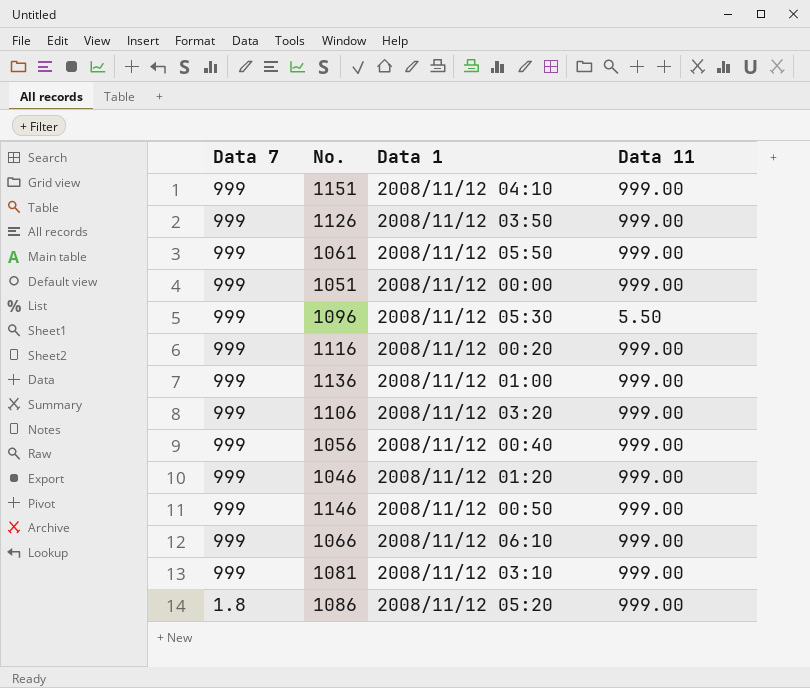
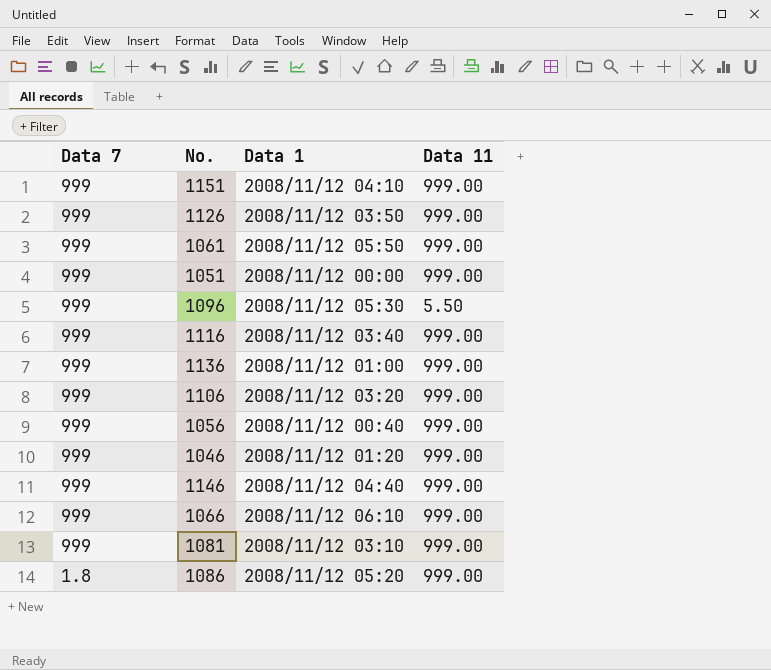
1116 | Data 1: 2008/11/12 00:20 -> 2008/11/12 03:40
1146 | Data 1: 2008/11/12 00:50 -> 2008/11/12 04:40

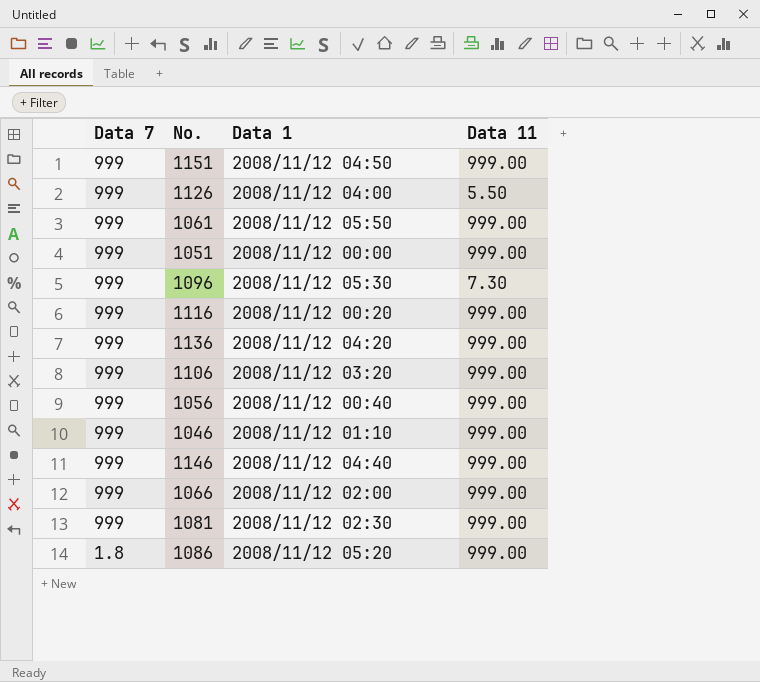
1151 | Data 1: 2008/11/12 04:10 -> 2008/11/12 04:50
1126 | Data 1: 2008/11/12 03:50 -> 2008/11/12 04:00
1126 | Data 11: 999.00 -> 5.50
1096 | Data 11: 5.50 -> 7.30
1116 | Data 1: 2008/11/12 03:40 -> 2008/11/12 00:20
1136 | Data 1: 2008/11/12 01:00 -> 2008/11/12 04:20
1046 | Data 1: 2008/11/12 01:20 -> 2008/11/12 01:10
1066 | Data 1: 2008/11/12 06:10 -> 2008/11/12 02:00
1081 | Data 1: 2008/11/12 03:10 -> 2008/11/12 02:30

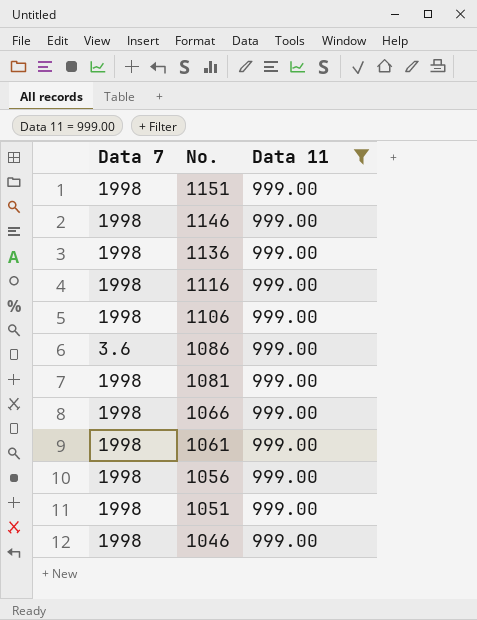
filter: none -> Data 11 = 999.00
row order: Data 7 descending -> No. descending
column Data 1 | position: 3 -> none
1151 | Data 7: 999 -> 1998
1146 | Data 7: 999 -> 1998
1136 | Data 7: 999 -> 1998
1116 | Data 7: 999 -> 1998
1106 | Data 7: 999 -> 1998
1086 | Data 7: 1.8 -> 3.6
1081 | Data 7: 999 -> 1998
1066 | Data 7: 999 -> 1998
1061 | Data 7: 999 -> 1998
1056 | Data 7: 999 -> 1998
1051 | Data 7: 999 -> 1998
1046 | Data 7: 999 -> 1998

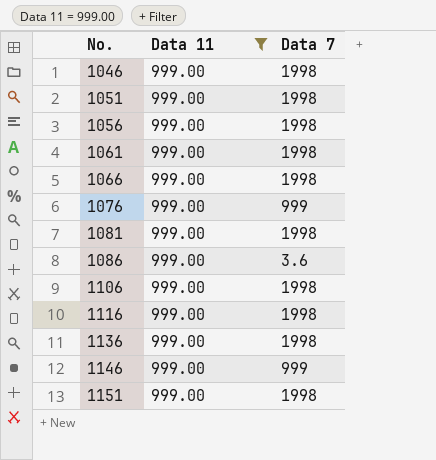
row order: No. descending -> No. ascending
column Data 7 | position: 1 -> 3
row 1076: none -> 999.00 | 999
1146 | Data 7: 1998 -> 999

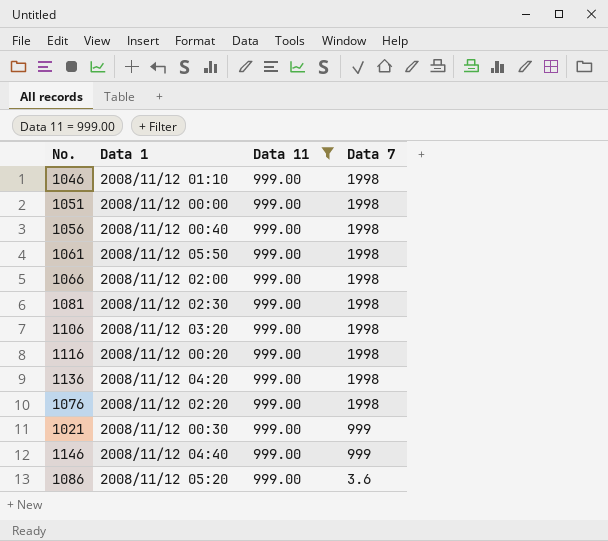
row order: No. ascending -> Data 7 descending
column Data 1 | position: none -> 2
row 1151: 999.00 | 1998 -> none
1076 | Data 7: 999 -> 1998
row 1021: none -> 2008/11/12 00:30 | 999.00 | 999

